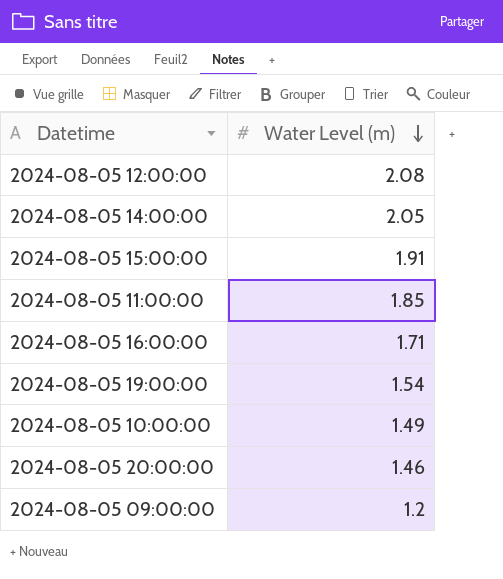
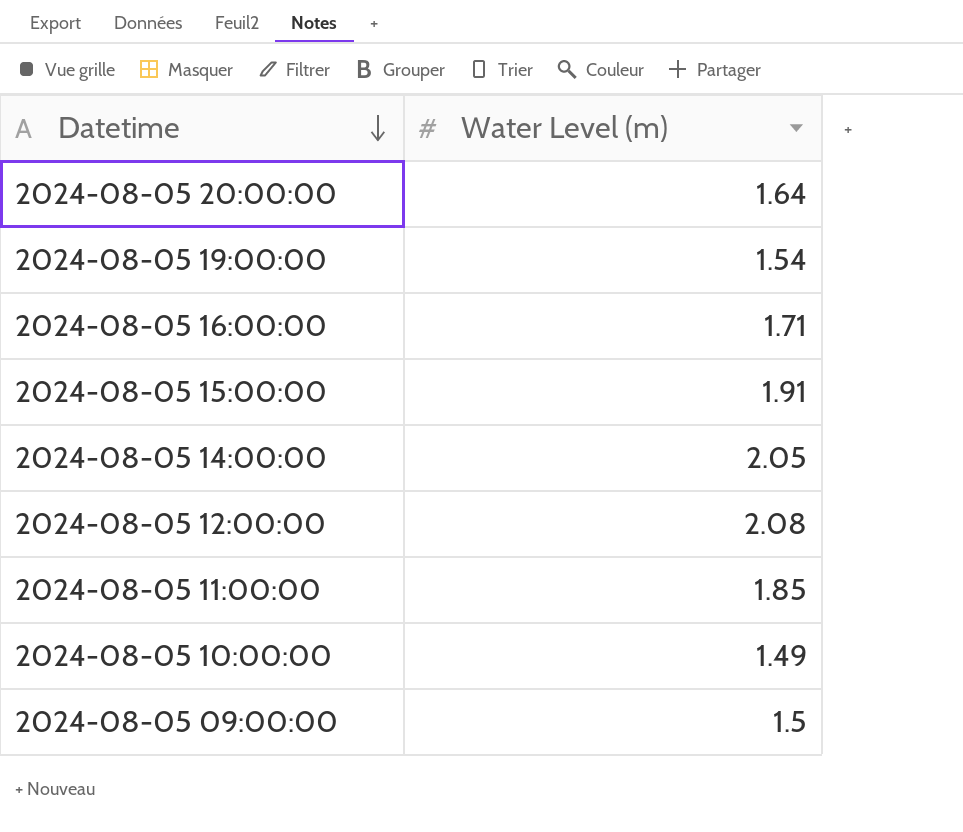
row order: Water Level (m) descending -> Datetime descending
2024-08-05 20:00:00 | Water Level (m): 1.46 -> 1.64
2024-08-05 09:00:00 | Water Level (m): 1.2 -> 1.5

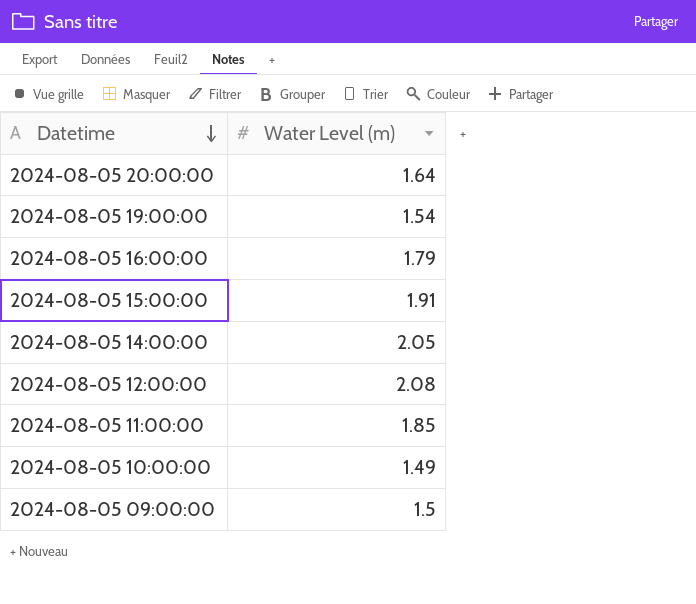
2024-08-05 16:00:00 | Water Level (m): 1.71 -> 1.79

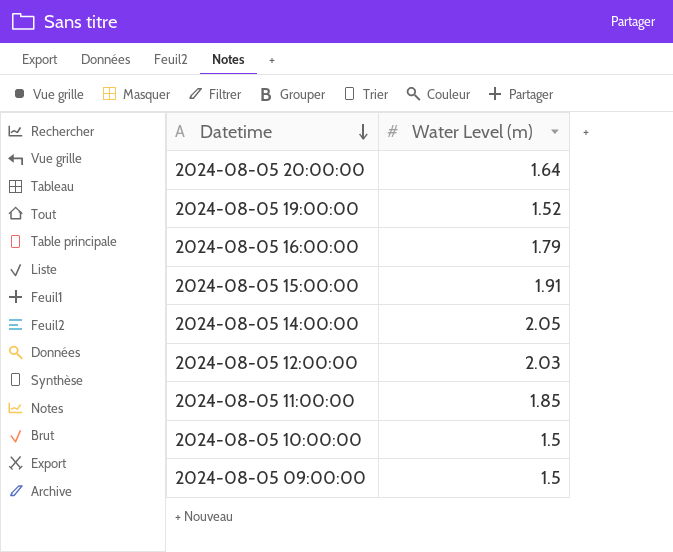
2024-08-05 19:00:00 | Water Level (m): 1.54 -> 1.52
2024-08-05 12:00:00 | Water Level (m): 2.08 -> 2.03
2024-08-05 10:00:00 | Water Level (m): 1.49 -> 1.5

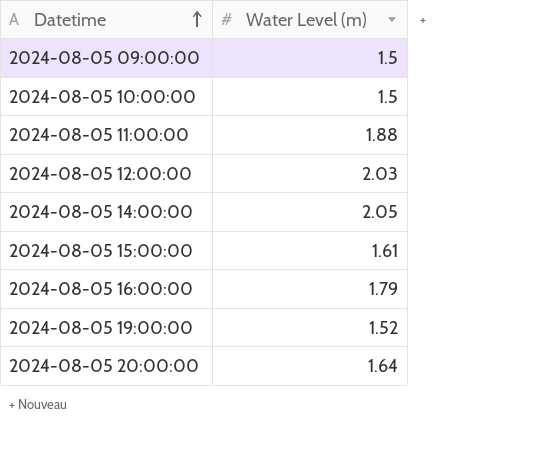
row order: Datetime descending -> Datetime ascending
2024-08-05 11:00:00 | Water Level (m): 1.85 -> 1.88
2024-08-05 15:00:00 | Water Level (m): 1.91 -> 1.61

